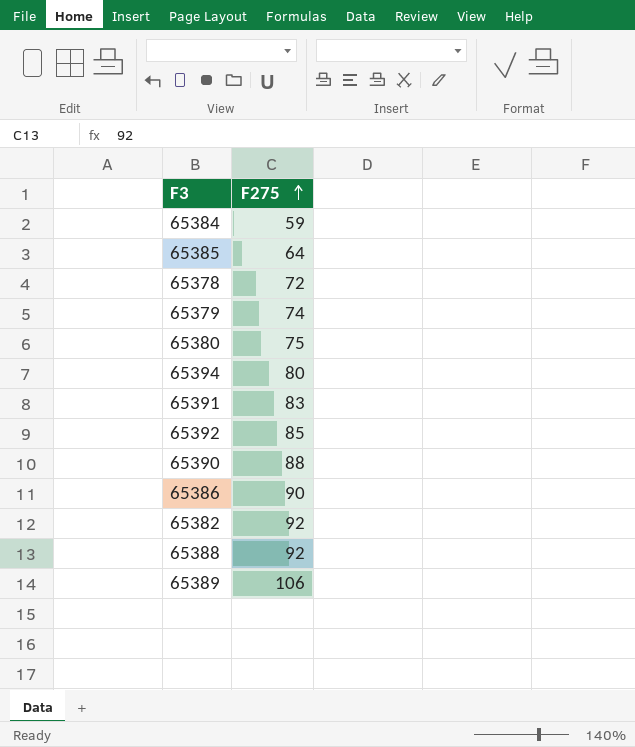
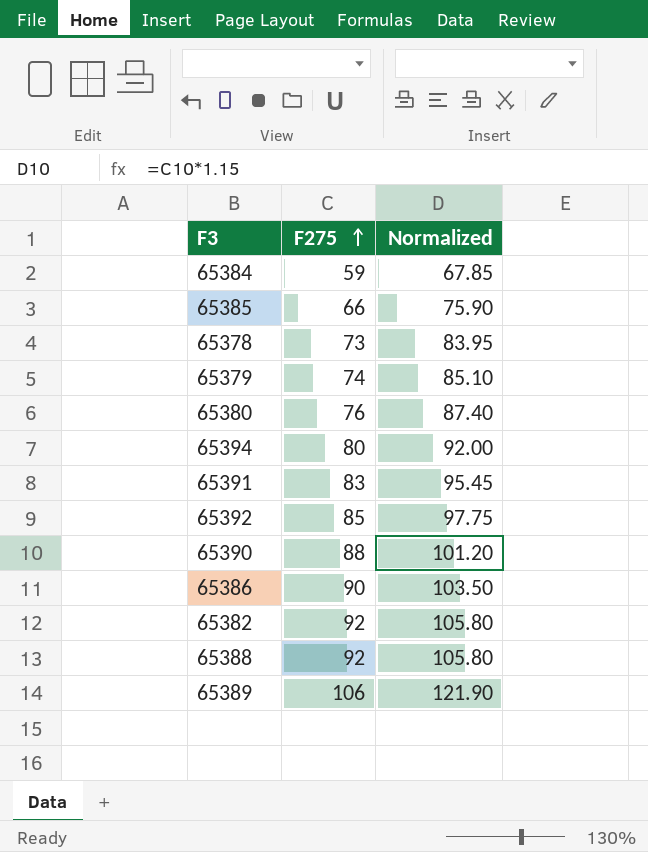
column Normalized | formula: none -> [F275] * 1.15
65385 | F275: 64 -> 66
65378 | F275: 72 -> 73
65380 | F275: 75 -> 76

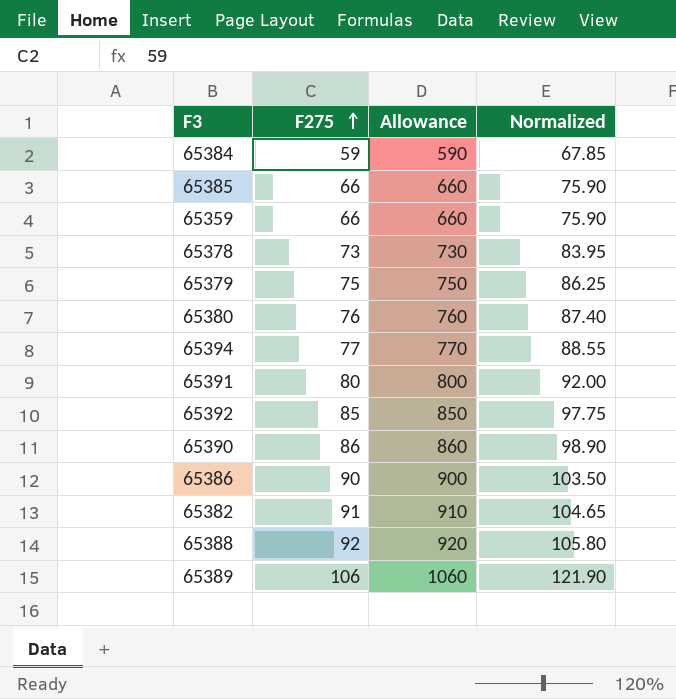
column Allowance | formula: none -> [F275] * 10
row 65359: none -> 66 | 660 | 75.90
65379 | F275: 74 -> 75
65379 | Normalized: 85.10 -> 86.25
65394 | F275: 80 -> 77
65394 | Normalized: 92.00 -> 88.55
65391 | F275: 83 -> 80
65391 | Normalized: 95.45 -> 92.00
65390 | F275: 88 -> 86
65390 | Normalized: 101.20 -> 98.90
65382 | F275: 92 -> 91
65382 | Normalized: 105.80 -> 104.65

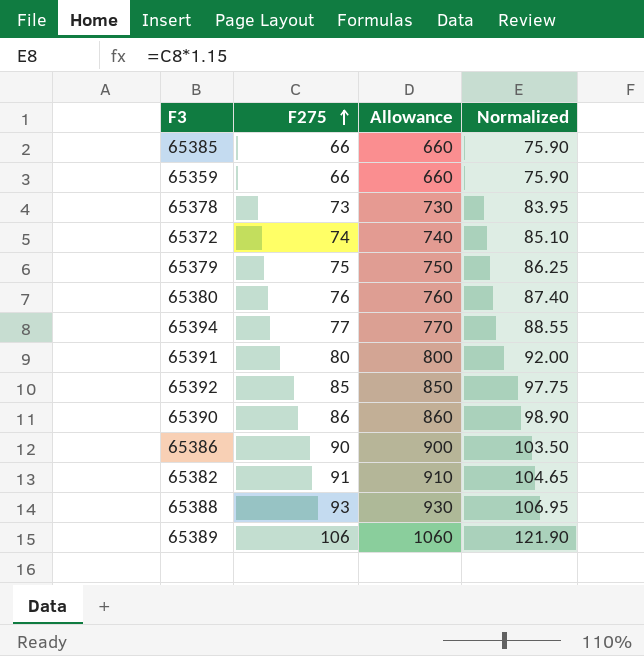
row 65384: 59 | 590 | 67.85 -> none
row 65372: none -> 74 | 740 | 85.10
65388 | F275: 92 -> 93
65388 | Allowance: 920 -> 930
65388 | Normalized: 105.80 -> 106.95

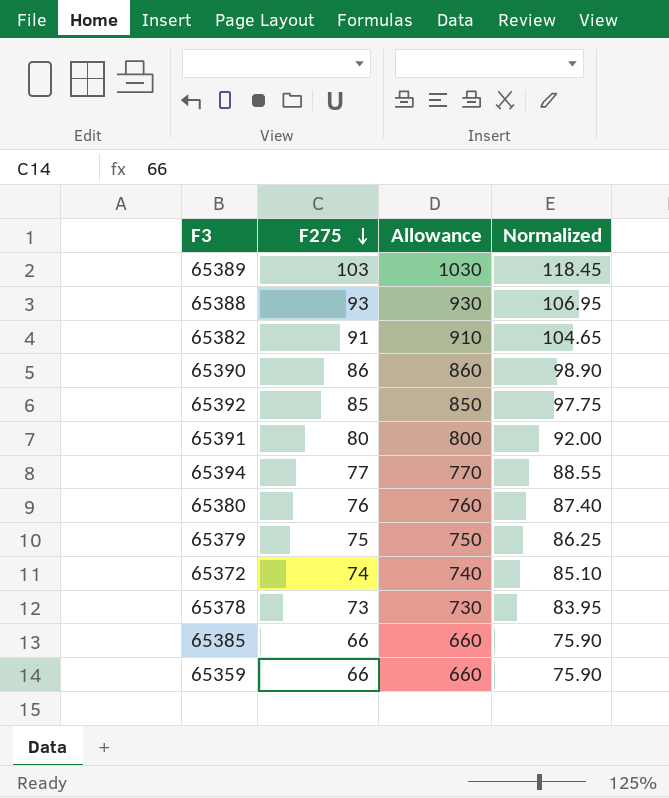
row order: F275 ascending -> F275 descending
row 65386: 90 | 900 | 103.50 -> none
65389 | F275: 106 -> 103
65389 | Allowance: 1060 -> 1030
65389 | Normalized: 121.90 -> 118.45

